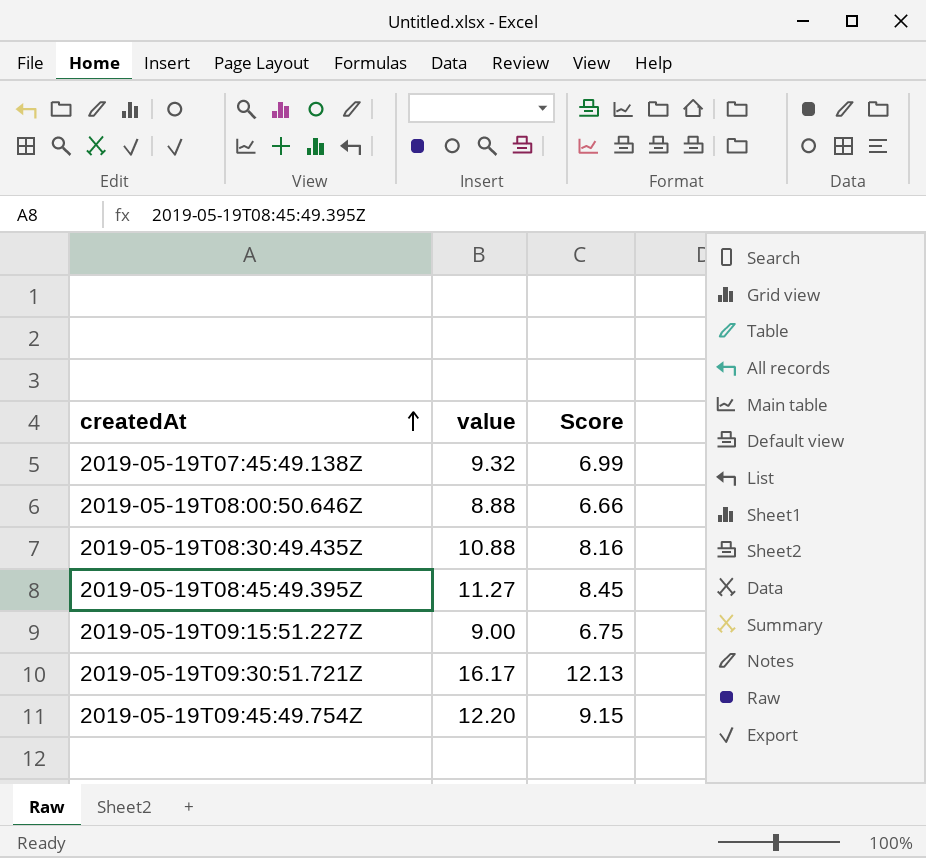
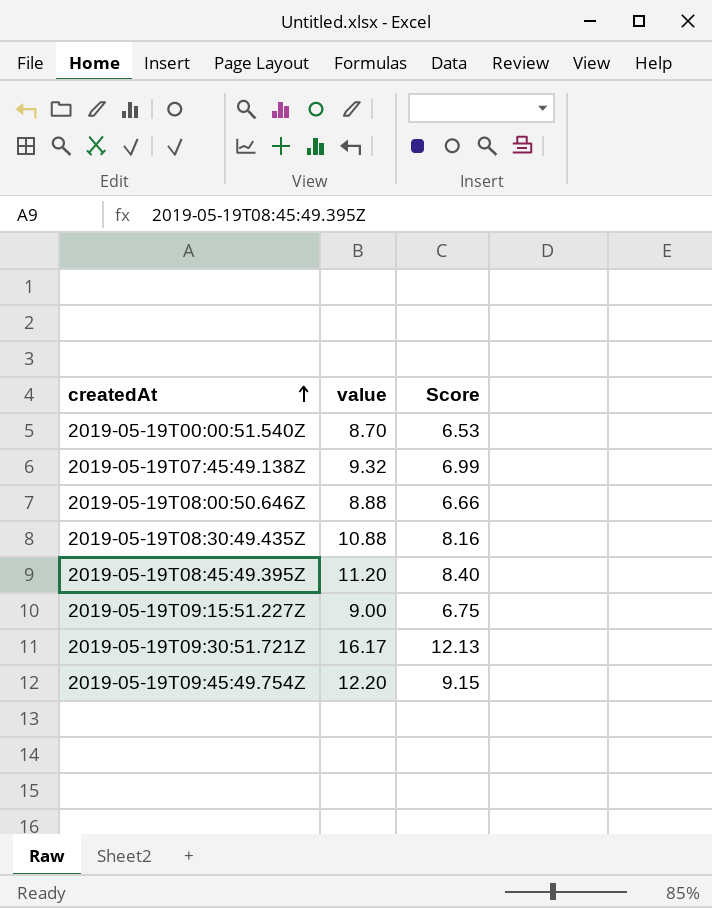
row 2019-05-19T00:00:51.540Z: none -> 8.70 | 6.53
2019-05-19T08:45:49.395Z | value: 11.27 -> 11.20
2019-05-19T08:45:49.395Z | Score: 8.45 -> 8.40

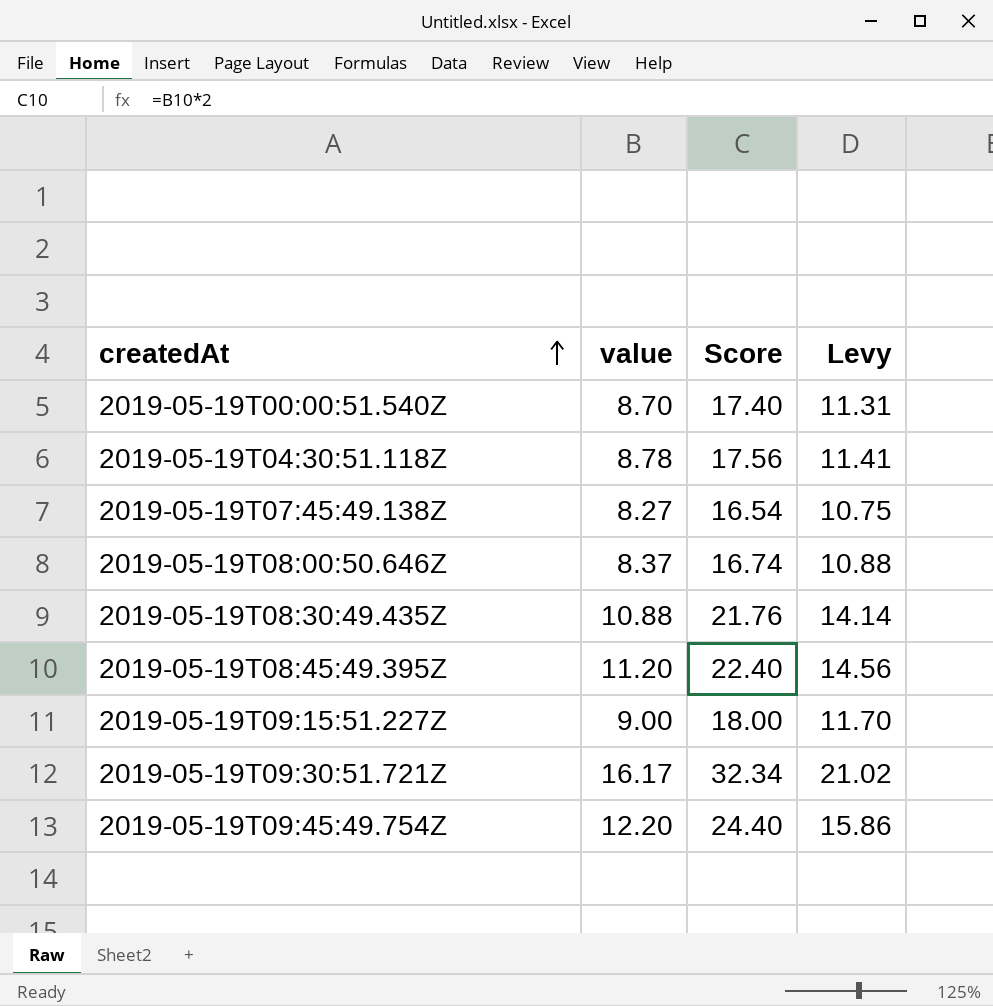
column Score | formula: [value] * 0.75 -> [value] * 2
column Levy | formula: none -> [value] * 1.3
row 2019-05-19T04:30:51.118Z: none -> 8.78 | 17.56 | 11.41
2019-05-19T07:45:49.138Z | value: 9.32 -> 8.27
2019-05-19T08:00:50.646Z | value: 8.88 -> 8.37

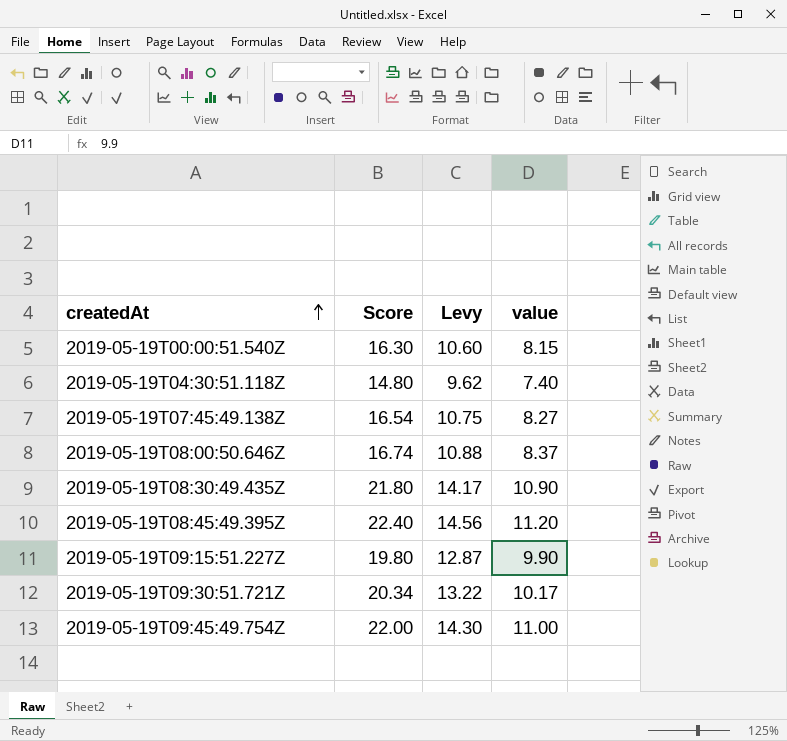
column value | position: 2 -> 4
2019-05-19T00:00:51.540Z | Score: 17.40 -> 16.30
2019-05-19T00:00:51.540Z | Levy: 11.31 -> 10.60
2019-05-19T00:00:51.540Z | value: 8.70 -> 8.15
2019-05-19T04:30:51.118Z | Score: 17.56 -> 14.80
2019-05-19T04:30:51.118Z | Levy: 11.41 -> 9.62
2019-05-19T04:30:51.118Z | value: 8.78 -> 7.40
2019-05-19T08:30:49.435Z | Score: 21.76 -> 21.80
2019-05-19T08:30:49.435Z | Levy: 14.14 -> 14.17
2019-05-19T08:30:49.435Z | value: 10.88 -> 10.90
2019-05-19T09:15:51.227Z | Score: 18.00 -> 19.80
2019-05-19T09:15:51.227Z | Levy: 11.70 -> 12.87
2019-05-19T09:15:51.227Z | value: 9.00 -> 9.90
2019-05-19T09:30:51.721Z | Score: 32.34 -> 20.34
2019-05-19T09:30:51.721Z | Levy: 21.02 -> 13.22
2019-05-19T09:30:51.721Z | value: 16.17 -> 10.17
2019-05-19T09:45:49.754Z | Score: 24.40 -> 22.00
2019-05-19T09:45:49.754Z | Levy: 15.86 -> 14.30
2019-05-19T09:45:49.754Z | value: 12.20 -> 11.00

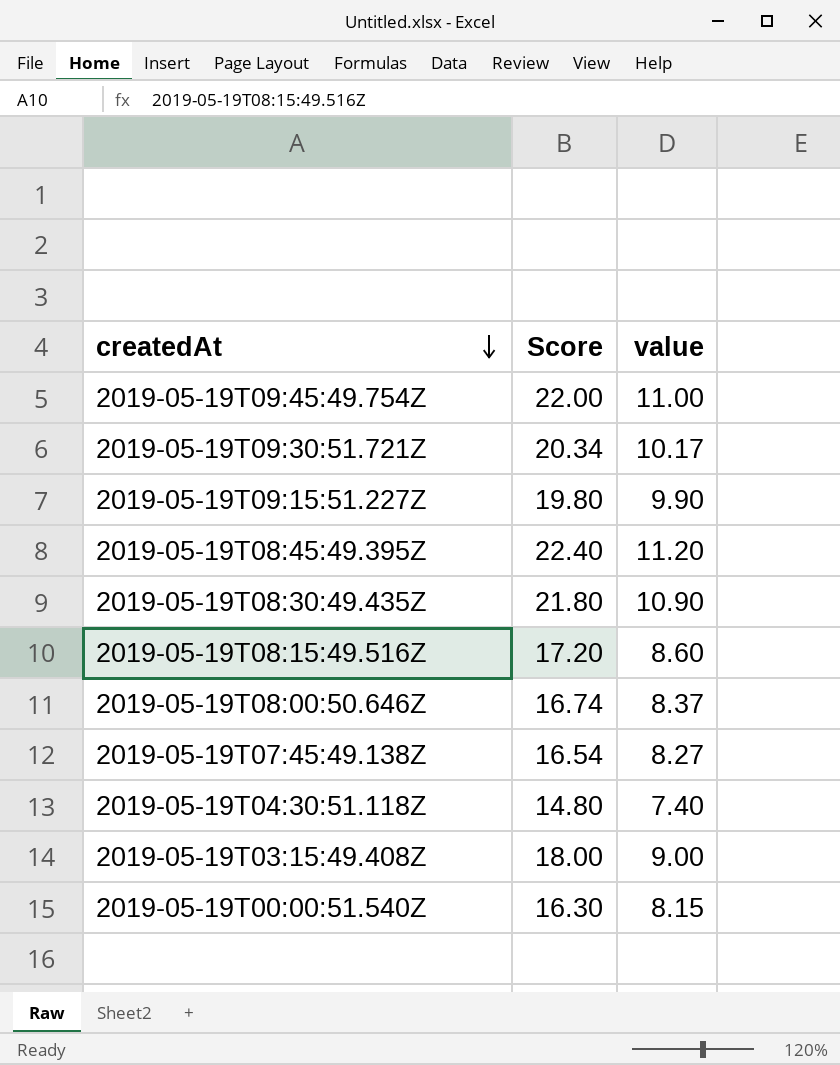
row order: createdAt ascending -> createdAt descending
column Levy | formula: [value] * 1.3 -> none
row 2019-05-19T08:15:49.516Z: none -> 17.20 | 8.60
row 2019-05-19T03:15:49.408Z: none -> 18.00 | 9.00

